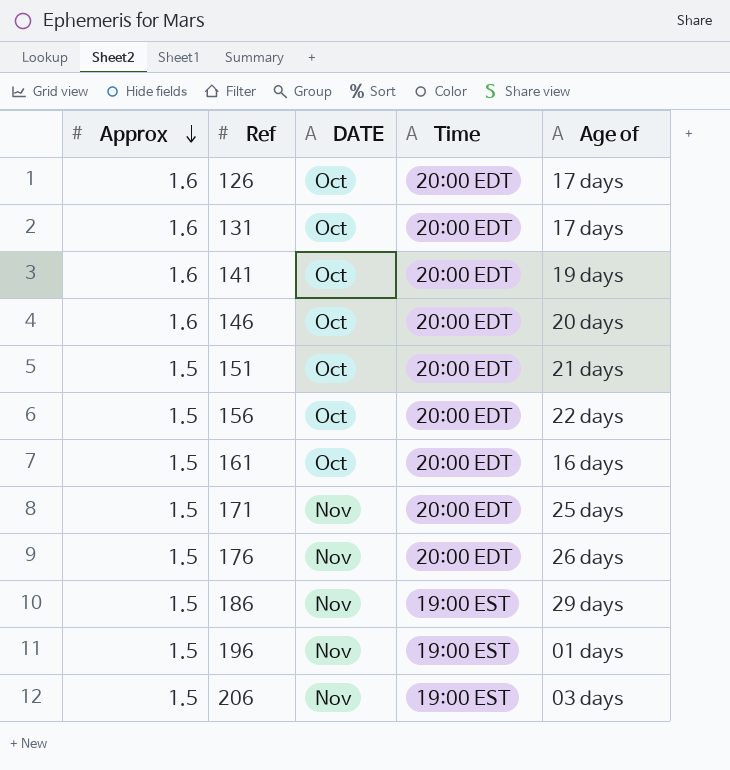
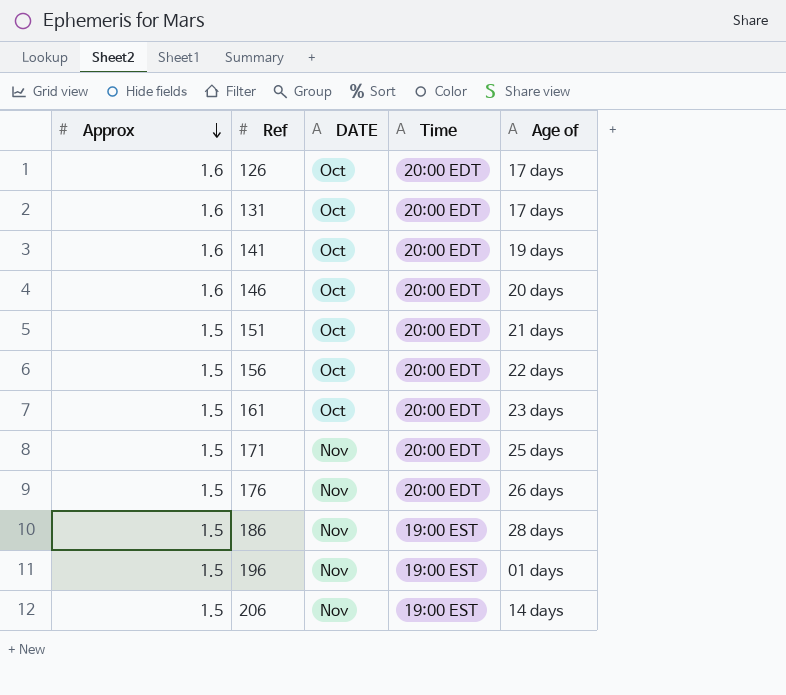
161 | Age of: 16 days -> 23 days
186 | Age of: 29 days -> 28 days
206 | Age of: 03 days -> 14 days

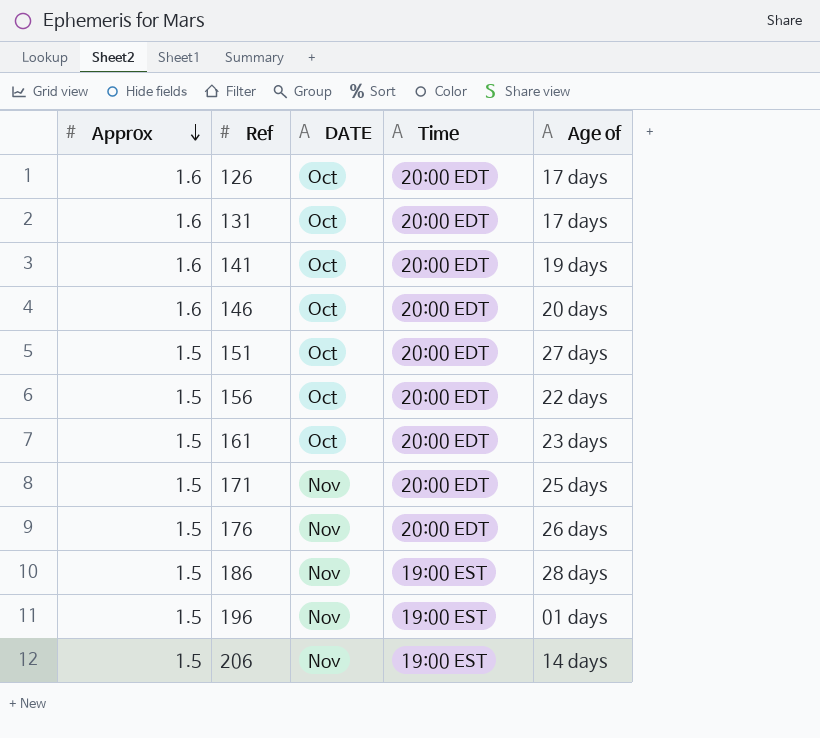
151 | Age of: 21 days -> 27 days

